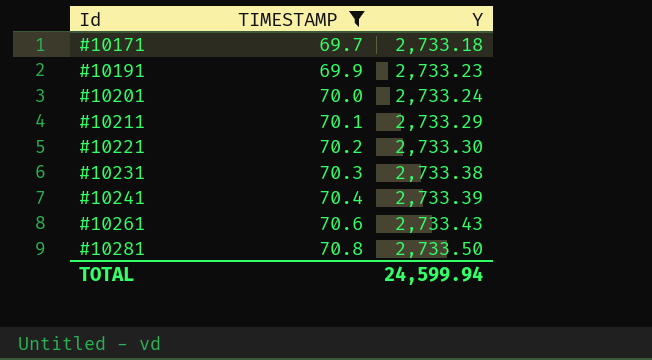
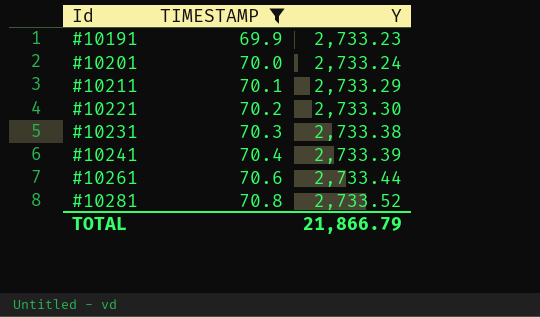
row #10171: 69.7 | 2,733.18 -> none
#10261 | Y: 2,733.43 -> 2,733.44
#10281 | Y: 2,733.50 -> 2,733.52
TOTAL | Y: 24,599.94 -> 21,866.79

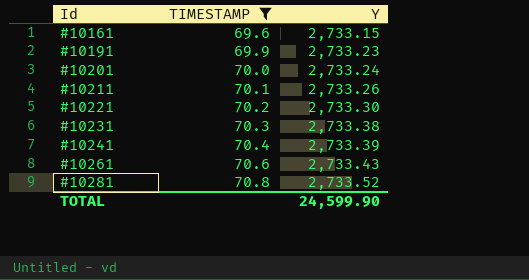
row #10161: none -> 69.6 | 2,733.15
#10211 | Y: 2,733.29 -> 2,733.26
#10261 | Y: 2,733.44 -> 2,733.43
TOTAL | Y: 21,866.79 -> 24,599.90

